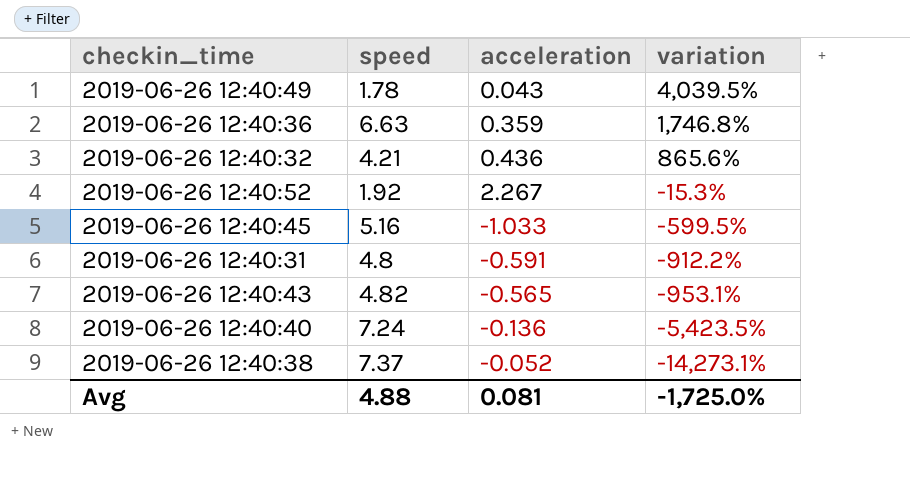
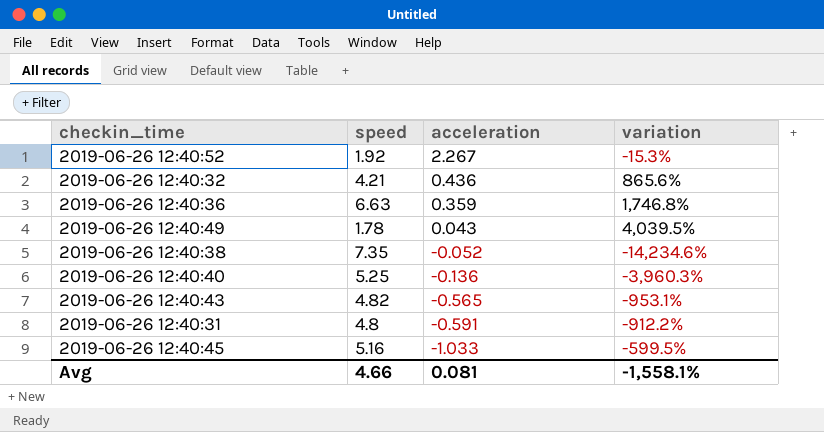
row order: variation descending -> acceleration descending
2019-06-26 12:40:38 | speed: 7.37 -> 7.35
2019-06-26 12:40:38 | variation: -14,273.1% -> -14,234.6%
2019-06-26 12:40:40 | speed: 7.24 -> 5.25
2019-06-26 12:40:40 | variation: -5,423.5% -> -3,960.3%
Avg | speed: 4.88 -> 4.66
Avg | variation: -1,725.0% -> -1,558.1%

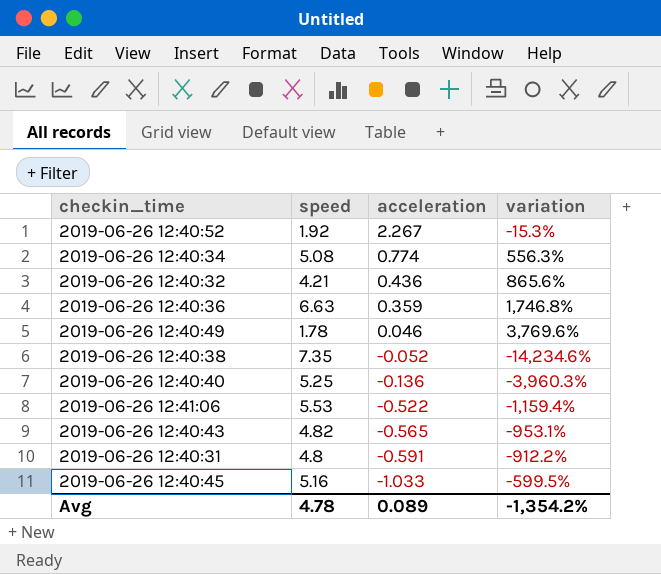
row 2019-06-26 12:40:34: none -> 5.08 | 0.774 | 556.3%
2019-06-26 12:40:49 | acceleration: 0.043 -> 0.046
2019-06-26 12:40:49 | variation: 4,039.5% -> 3,769.6%
row 2019-06-26 12:41:06: none -> 5.53 | -0.522 | -1,159.4%
Avg | speed: 4.66 -> 4.78
Avg | acceleration: 0.081 -> 0.089
Avg | variation: -1,558.1% -> -1,354.2%

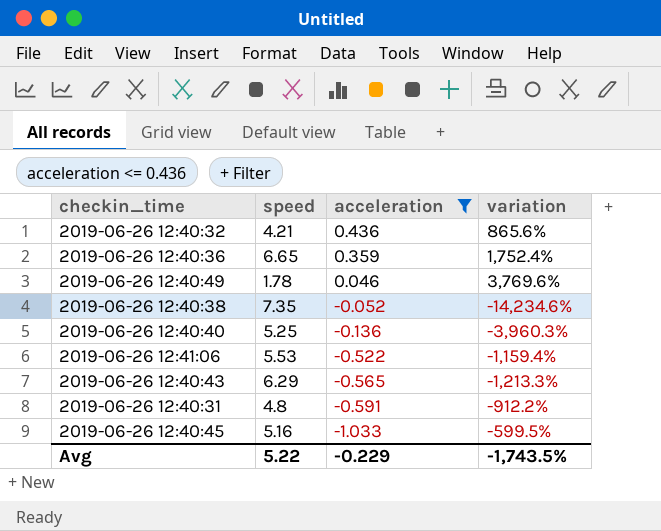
filter: none -> acceleration <= 0.436
2019-06-26 12:40:36 | speed: 6.63 -> 6.65
2019-06-26 12:40:36 | variation: 1,746.8% -> 1,752.4%
2019-06-26 12:40:43 | speed: 4.82 -> 6.29
2019-06-26 12:40:43 | variation: -953.1% -> -1,213.3%
Avg | speed: 4.78 -> 5.22
Avg | acceleration: 0.089 -> -0.229
Avg | variation: -1,354.2% -> -1,743.5%

